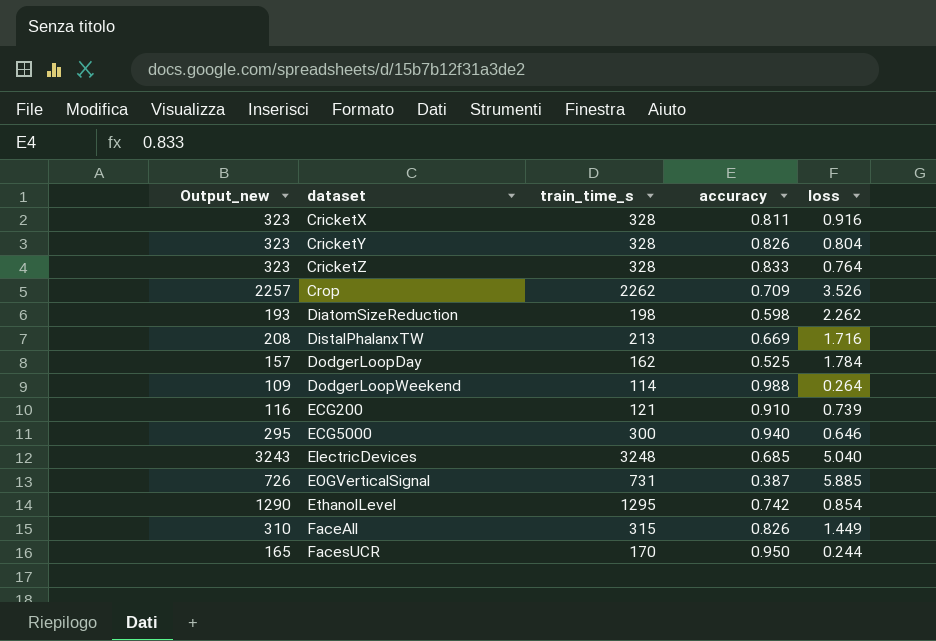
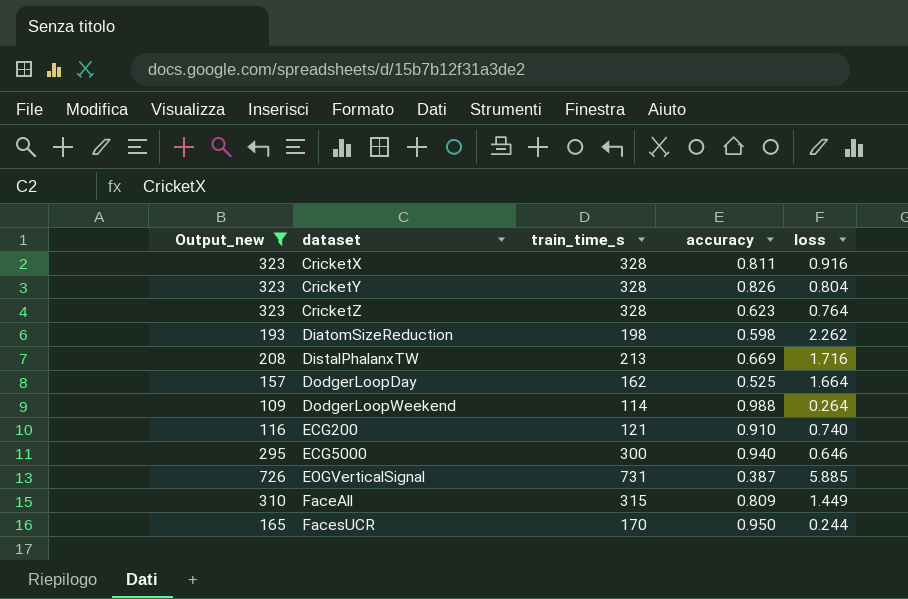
filter: none -> Output_new <= 726
CricketZ | accuracy: 0.833 -> 0.623
DodgerLoopDay | loss: 1.784 -> 1.664
ECG200 | loss: 0.739 -> 0.740
FaceAll | accuracy: 0.826 -> 0.809

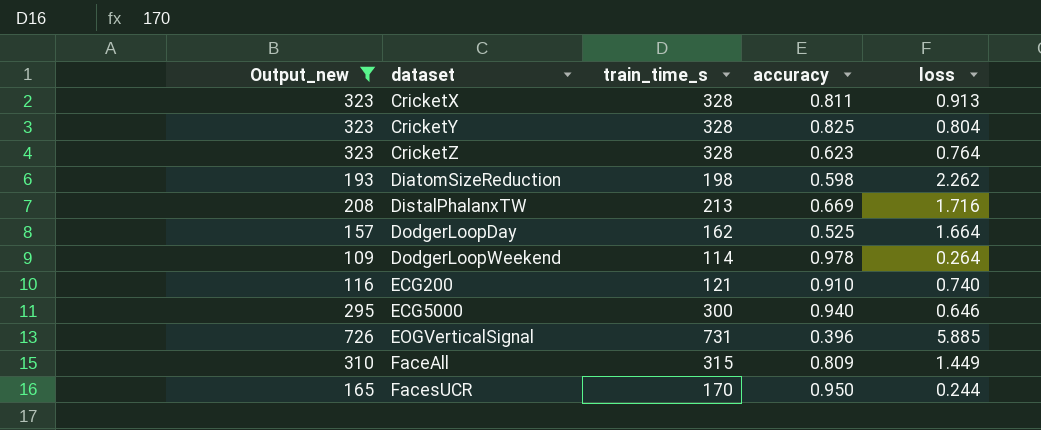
CricketX | loss: 0.916 -> 0.913
CricketY | accuracy: 0.826 -> 0.825
DodgerLoopWeekend | accuracy: 0.988 -> 0.978
EOGVerticalSignal | accuracy: 0.387 -> 0.396

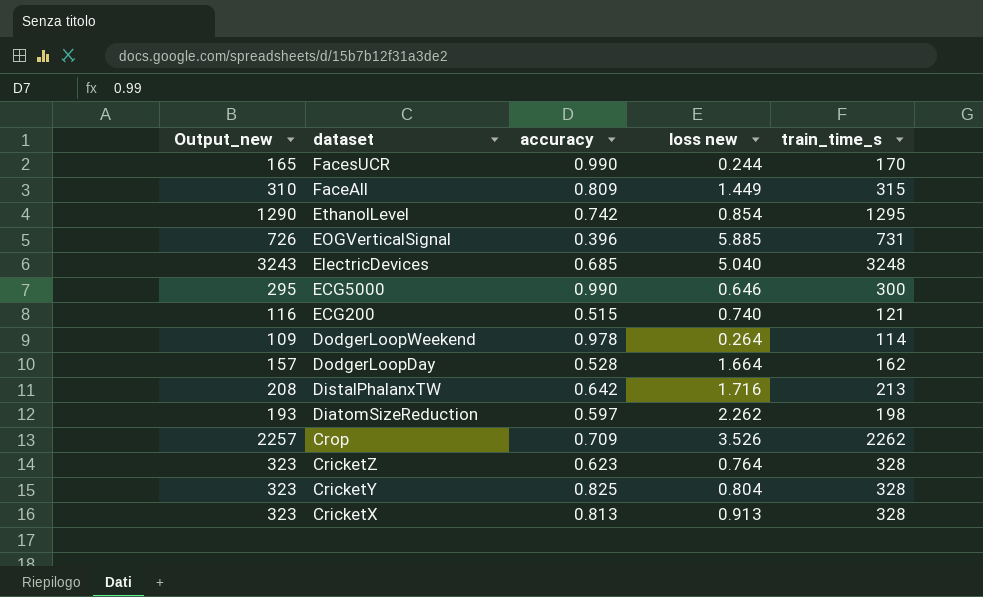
filter: Output_new <= 726 -> none
row order: dataset ascending -> dataset descending
column name: loss -> loss new
column train_time_s | position: 3 -> 5
FacesUCR | accuracy: 0.950 -> 0.990
ECG5000 | accuracy: 0.940 -> 0.990
ECG200 | accuracy: 0.910 -> 0.515
DodgerLoopDay | accuracy: 0.525 -> 0.528
DistalPhalanxTW | accuracy: 0.669 -> 0.642
DiatomSizeReduction | accuracy: 0.598 -> 0.597
CricketX | accuracy: 0.811 -> 0.813

